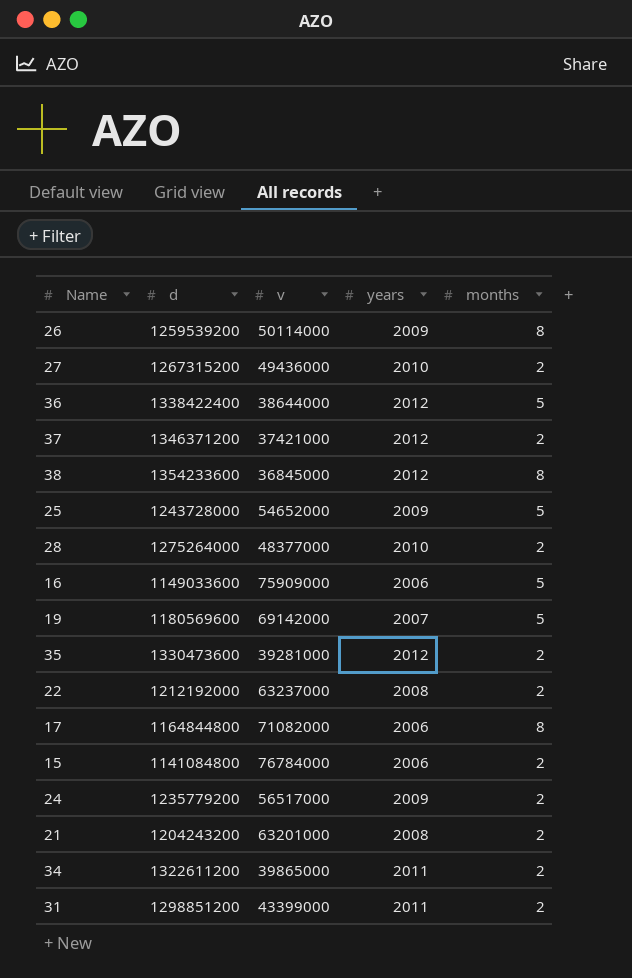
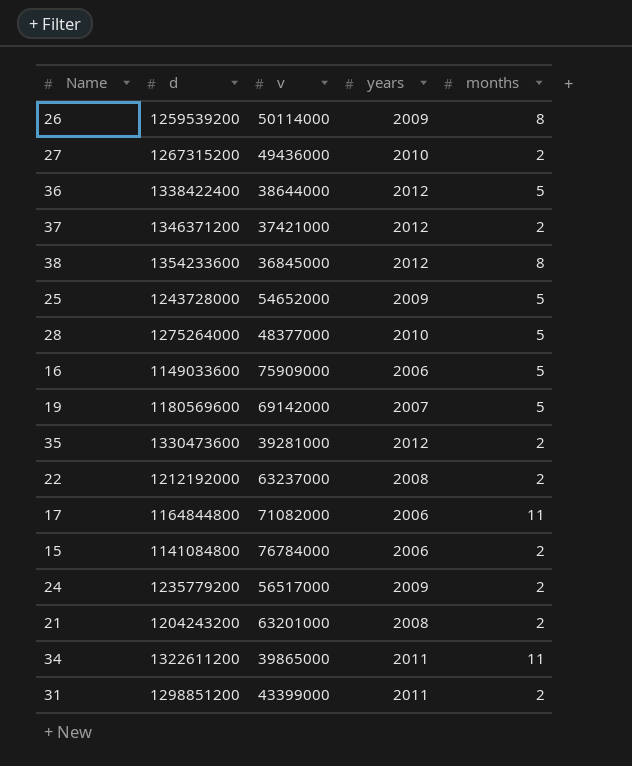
28 | months: 2 -> 5
17 | months: 8 -> 11
34 | months: 2 -> 11

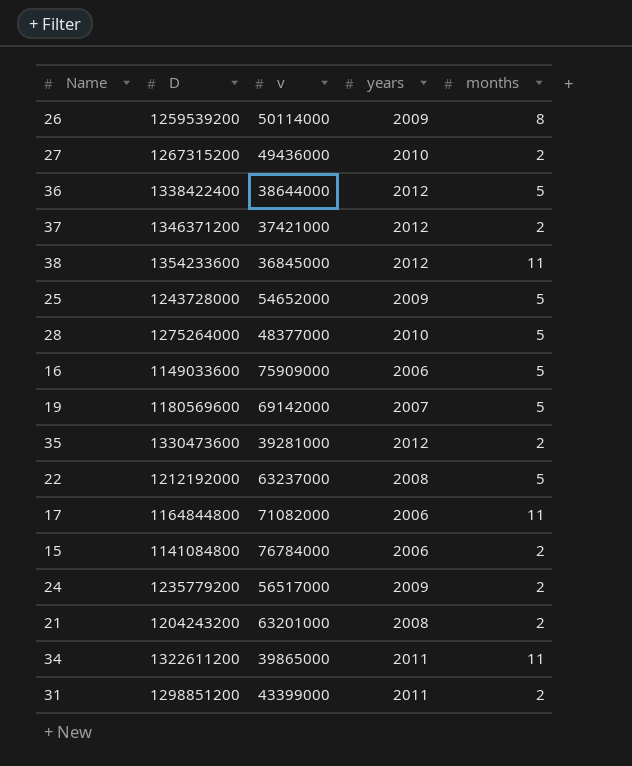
column name: d -> D
38 | months: 8 -> 11
22 | months: 2 -> 5

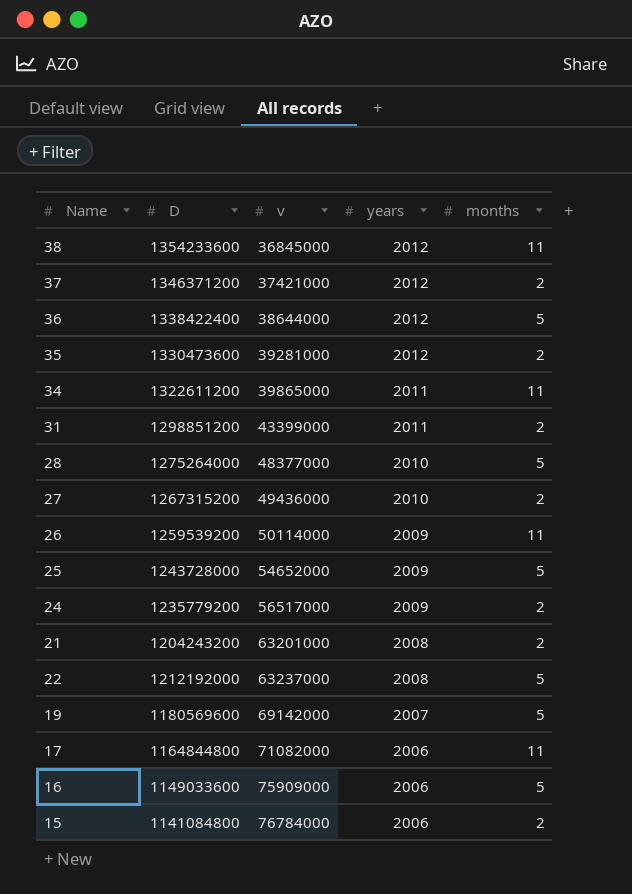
row order: none -> v ascending
26 | months: 8 -> 11

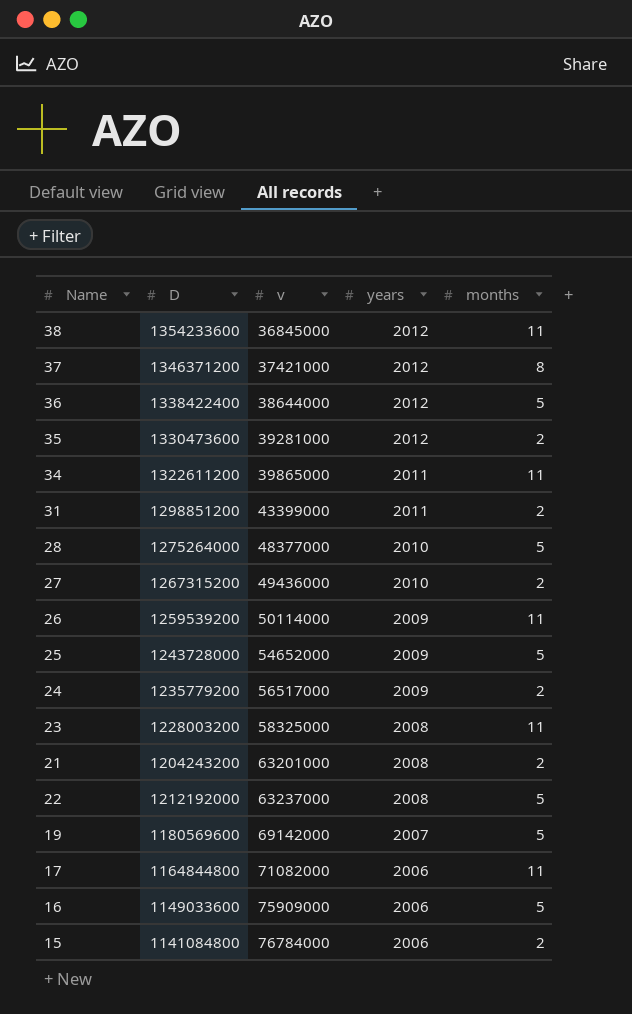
37 | months: 2 -> 8
row 23: none -> 1228003200 | 58325000 | 2008 | 11

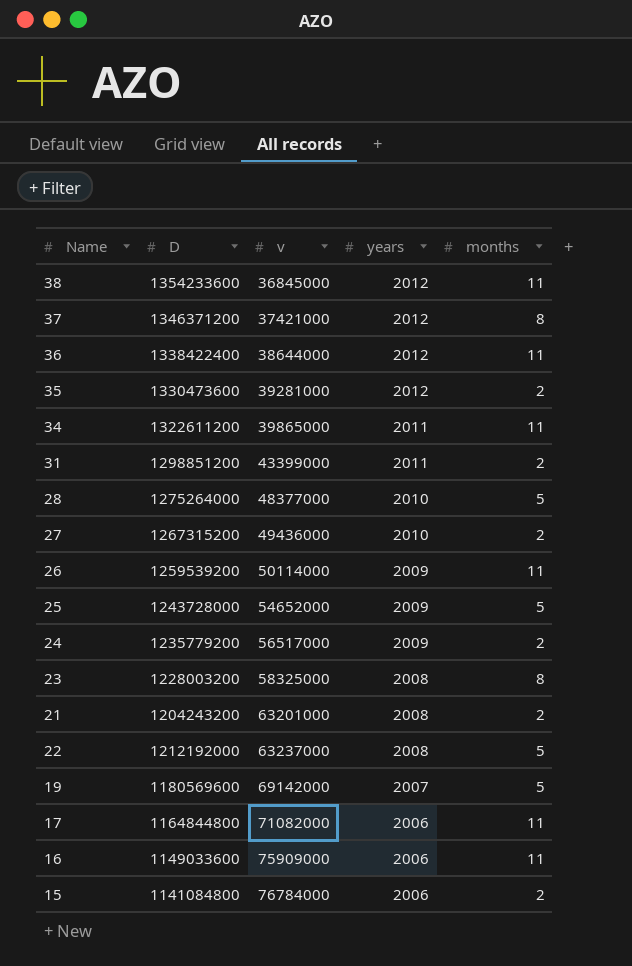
36 | months: 5 -> 11
23 | months: 11 -> 8
16 | months: 5 -> 11

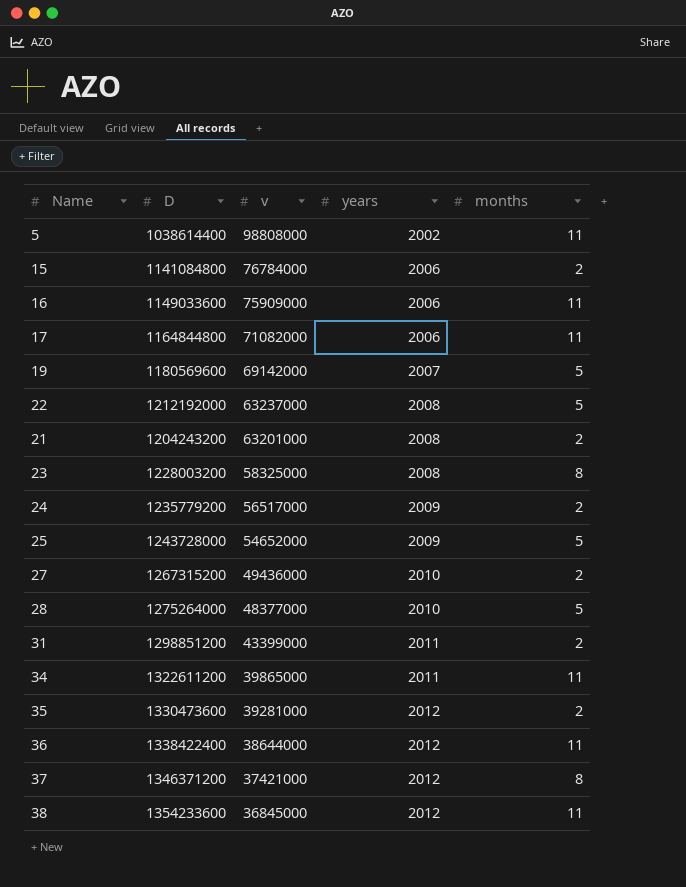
row order: v ascending -> v descending
row 26: 1259539200 | 50114000 | 2009 | 11 -> none
row 5: none -> 1038614400 | 98808000 | 2002 | 11

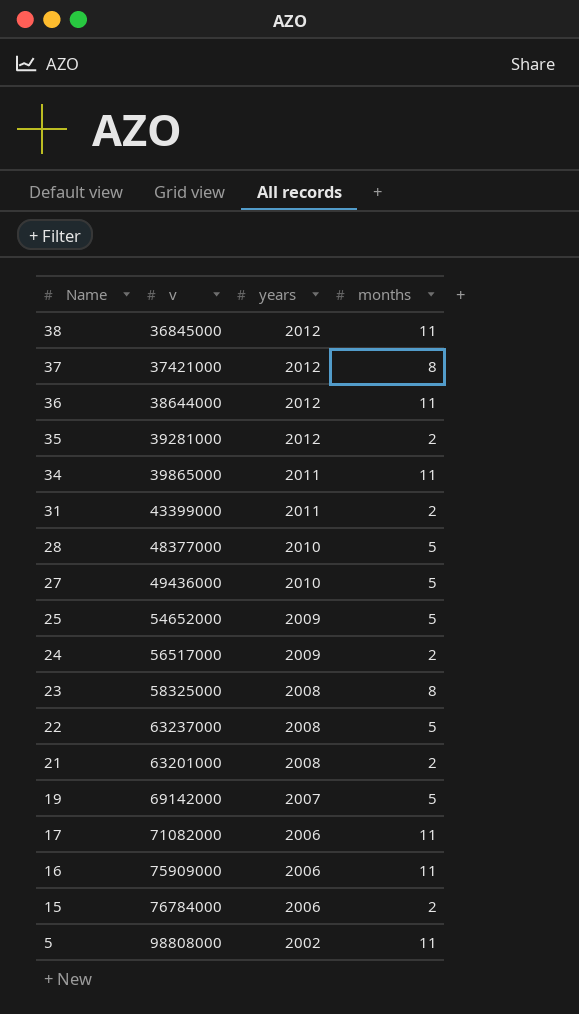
row order: v descending -> Name descending
column D | position: 2 -> none
27 | months: 2 -> 5

